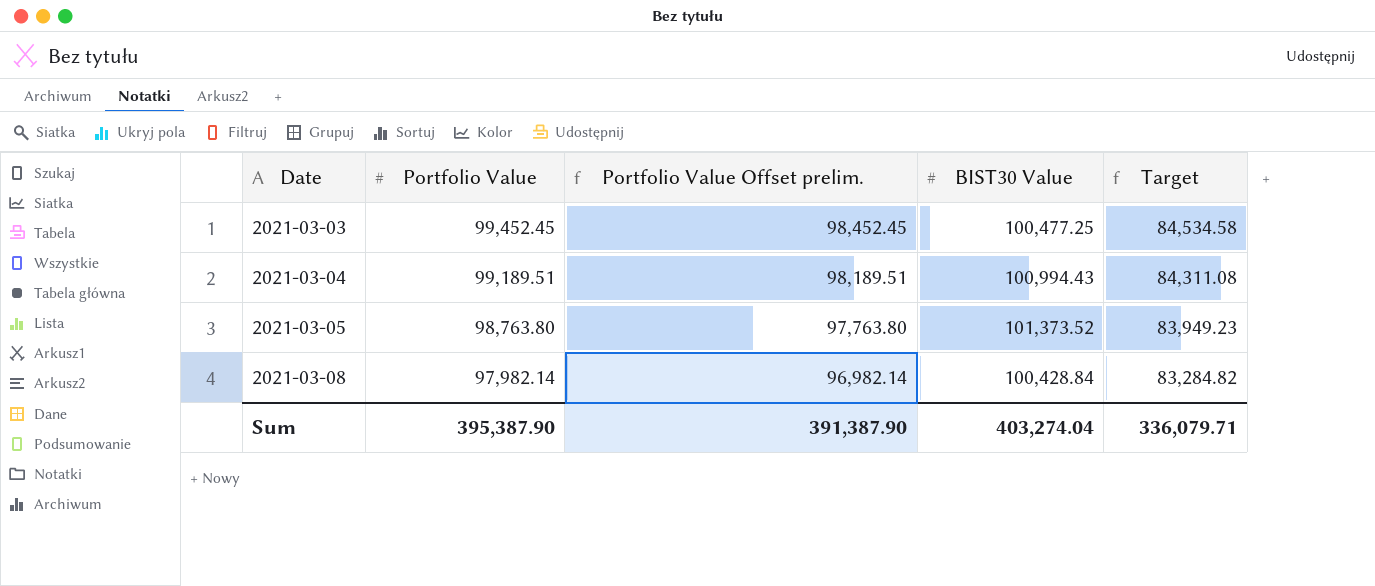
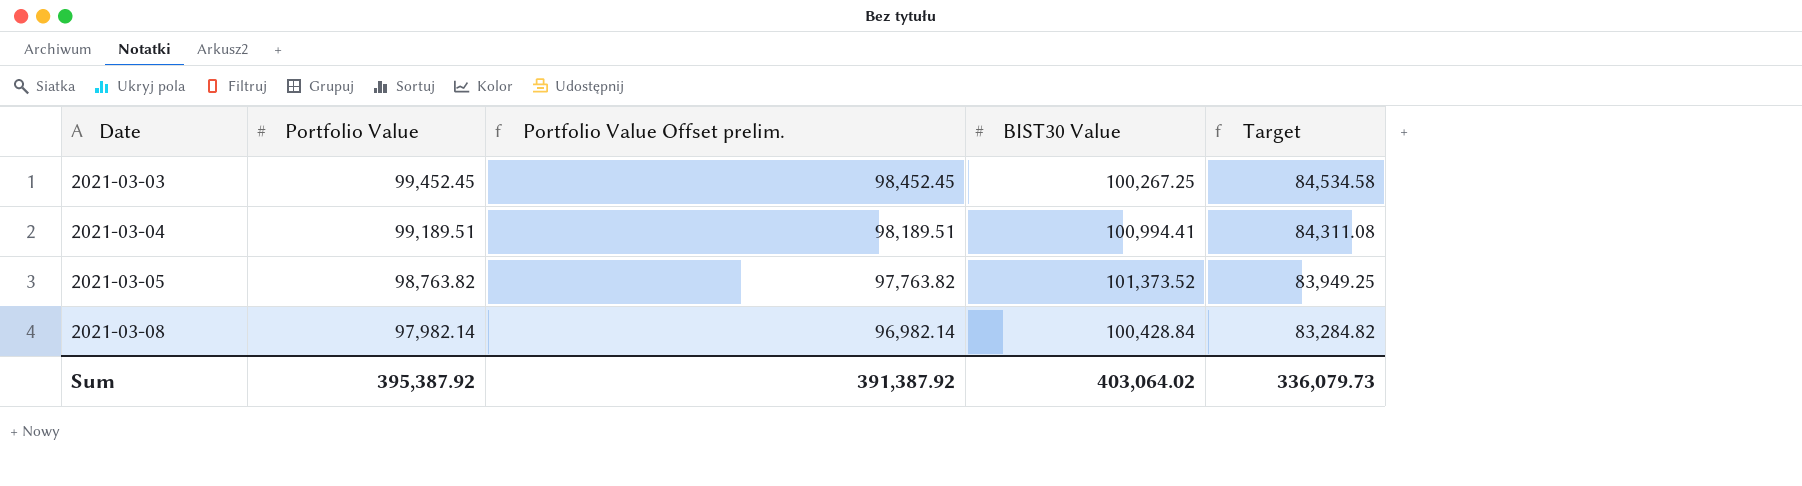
2021-03-03 | BIST30 Value: 100,477.25 -> 100,267.25
2021-03-04 | BIST30 Value: 100,994.43 -> 100,994.41
2021-03-05 | Portfolio Value: 98,763.80 -> 98,763.82
2021-03-05 | Portfolio Value Offset prelim.: 97,763.80 -> 97,763.82
2021-03-05 | Target: 83,949.23 -> 83,949.25
Sum | Portfolio Value: 395,387.90 -> 395,387.92
Sum | Portfolio Value Offset prelim.: 391,387.90 -> 391,387.92
Sum | BIST30 Value: 403,274.04 -> 403,064.02
Sum | Target: 336,079.71 -> 336,079.73

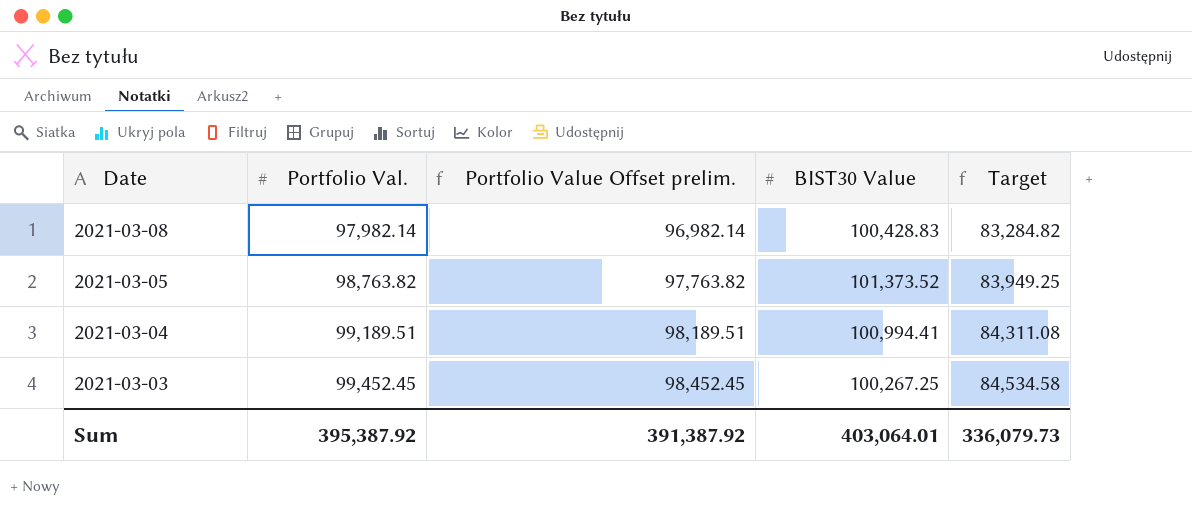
row order: Date ascending -> Date descending
column name: Portfolio Value -> Portfolio Val.
2021-03-08 | BIST30 Value: 100,428.84 -> 100,428.83
Sum | BIST30 Value: 403,064.02 -> 403,064.01

